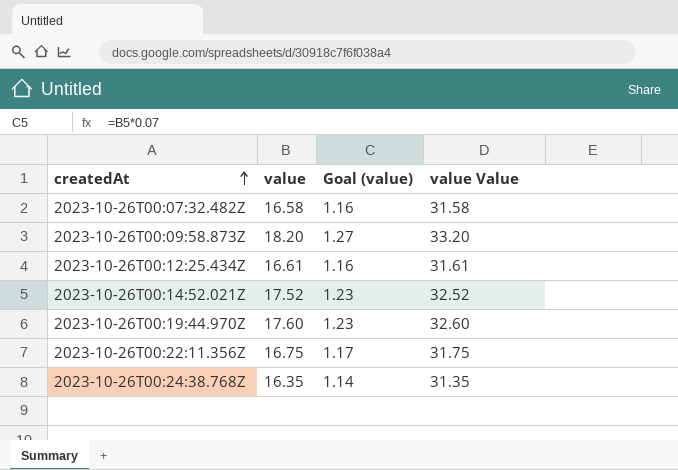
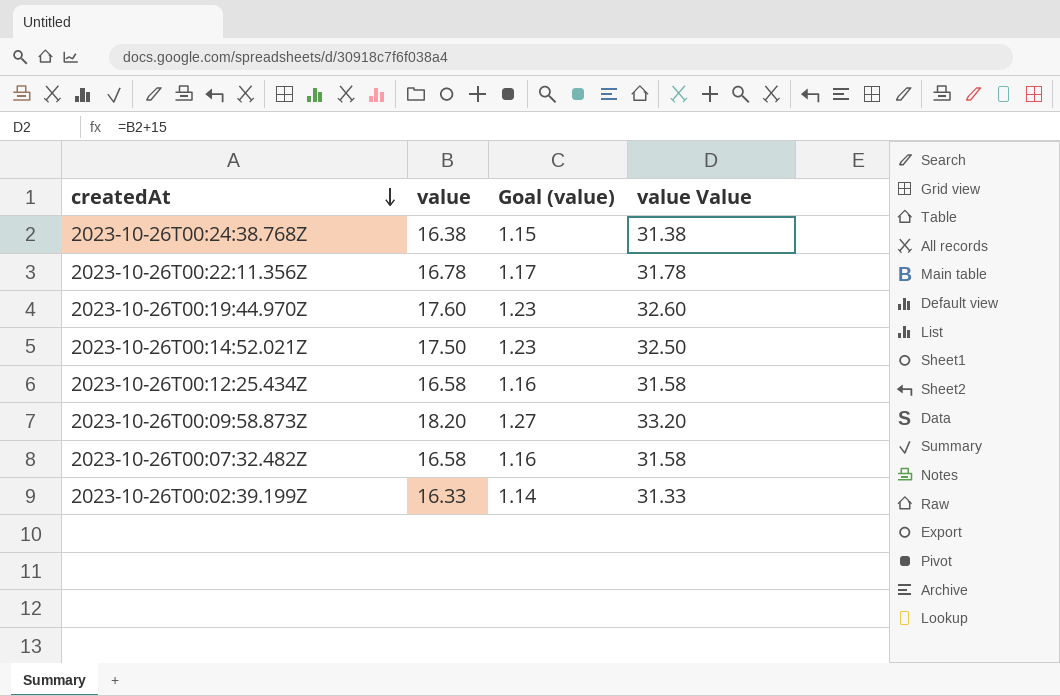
row order: createdAt ascending -> createdAt descending
2023-10-26T00:24:38.768Z | value: 16.35 -> 16.38
2023-10-26T00:24:38.768Z | Goal (value): 1.14 -> 1.15
2023-10-26T00:24:38.768Z | value Value: 31.35 -> 31.38
2023-10-26T00:22:11.356Z | value: 16.75 -> 16.78
2023-10-26T00:22:11.356Z | value Value: 31.75 -> 31.78
2023-10-26T00:14:52.021Z | value: 17.52 -> 17.50
2023-10-26T00:14:52.021Z | value Value: 32.52 -> 32.50
2023-10-26T00:12:25.434Z | value: 16.61 -> 16.58
2023-10-26T00:12:25.434Z | value Value: 31.61 -> 31.58
row 2023-10-26T00:02:39.199Z: none -> 16.33 | 1.14 | 31.33

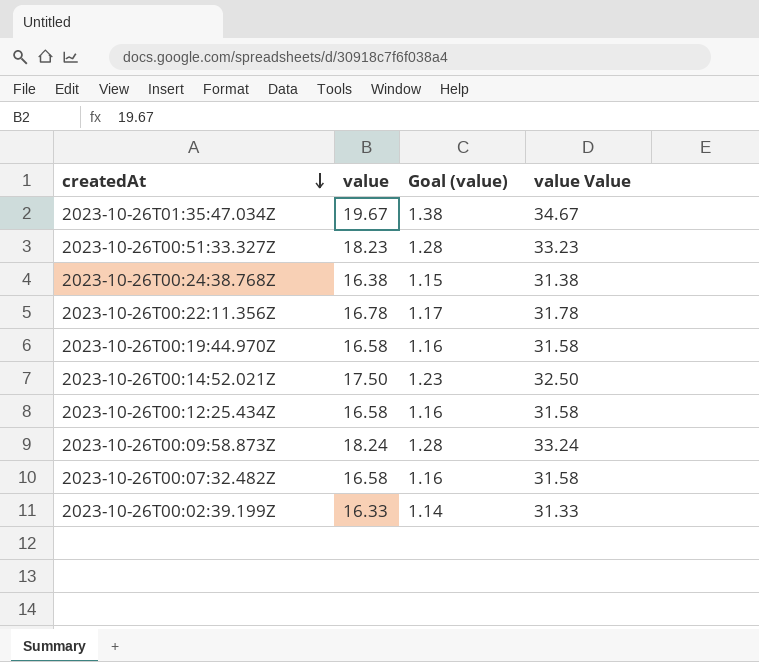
row 2023-10-26T01:35:47.034Z: none -> 19.67 | 1.38 | 34.67
row 2023-10-26T00:51:33.327Z: none -> 18.23 | 1.28 | 33.23
2023-10-26T00:19:44.970Z | value: 17.60 -> 16.58
2023-10-26T00:19:44.970Z | Goal (value): 1.23 -> 1.16
2023-10-26T00:19:44.970Z | value Value: 32.60 -> 31.58
2023-10-26T00:09:58.873Z | value: 18.20 -> 18.24
2023-10-26T00:09:58.873Z | Goal (value): 1.27 -> 1.28
2023-10-26T00:09:58.873Z | value Value: 33.20 -> 33.24

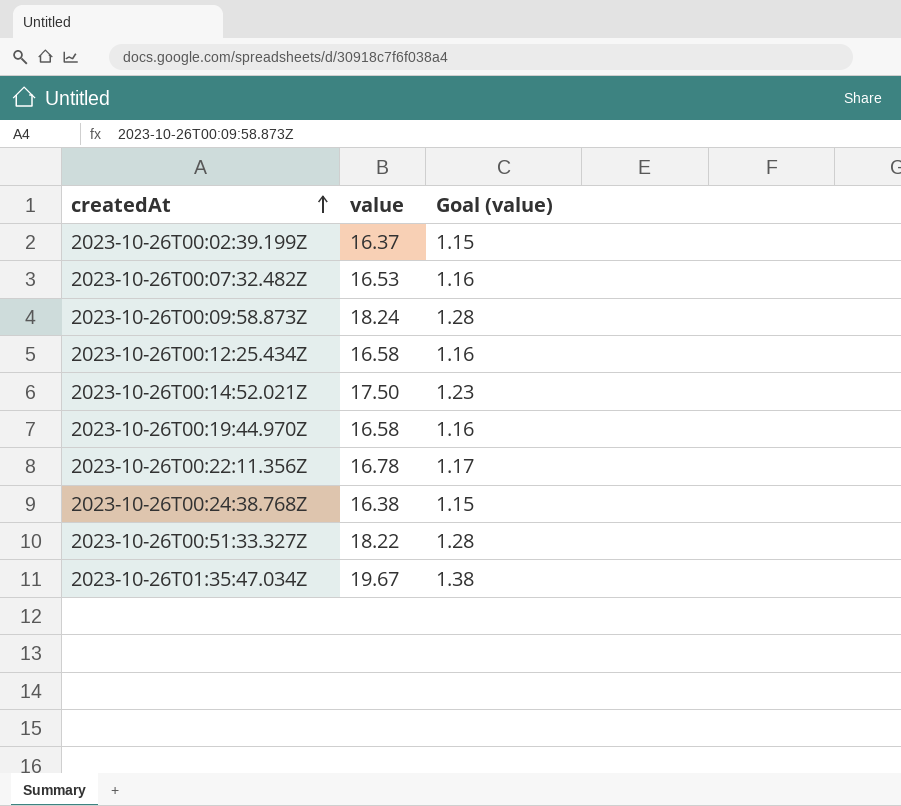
row order: createdAt descending -> createdAt ascending
column value Value | formula: [value] + 15 -> none
2023-10-26T00:02:39.199Z | value: 16.33 -> 16.37
2023-10-26T00:02:39.199Z | Goal (value): 1.14 -> 1.15
2023-10-26T00:07:32.482Z | value: 16.58 -> 16.53
2023-10-26T00:51:33.327Z | value: 18.23 -> 18.22

